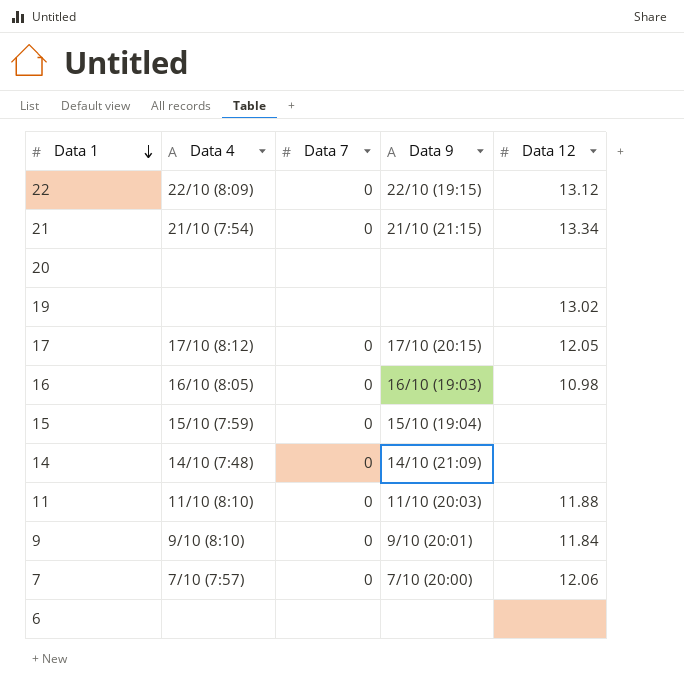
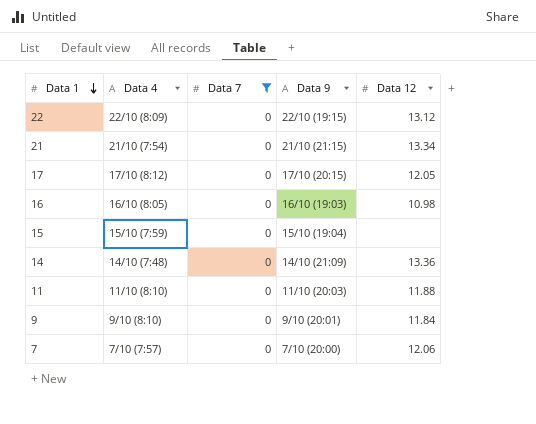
filter: none -> Data 7 = 0
14 | Data 12: none -> 13.36

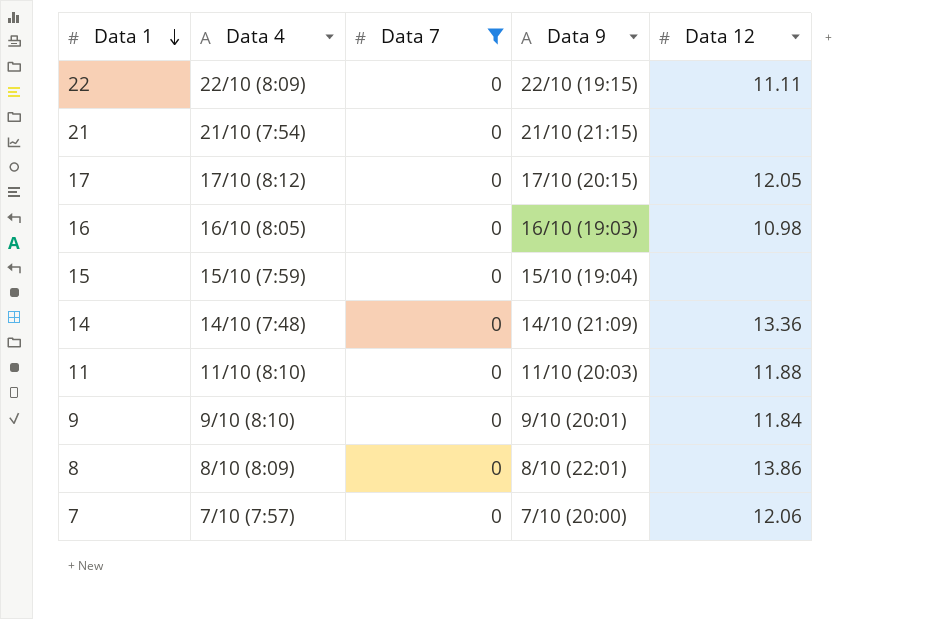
22 | Data 12: 13.12 -> 11.11
21 | Data 12: 13.34 -> none
row 8: none -> 8/10 (8:09) | 0 | 8/10 (22:01) | 13.86

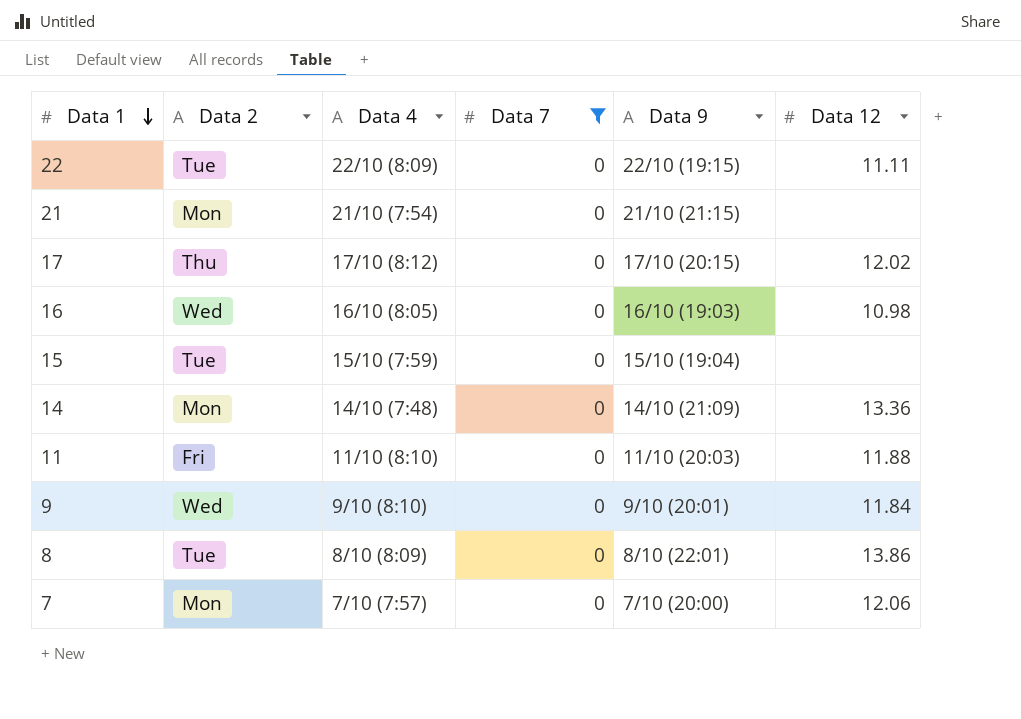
column Data 2 | position: none -> 2
17 | Data 12: 12.05 -> 12.02

